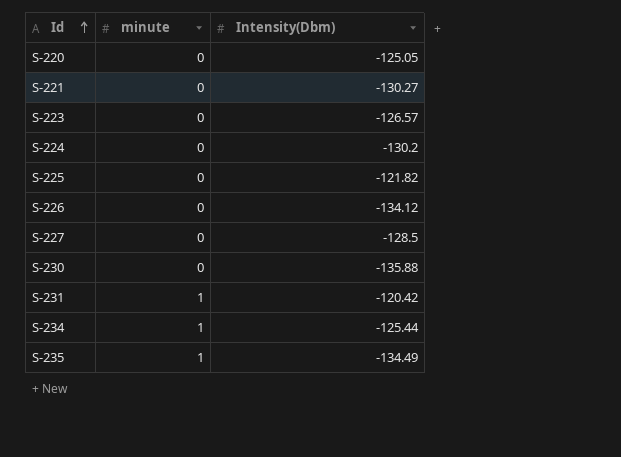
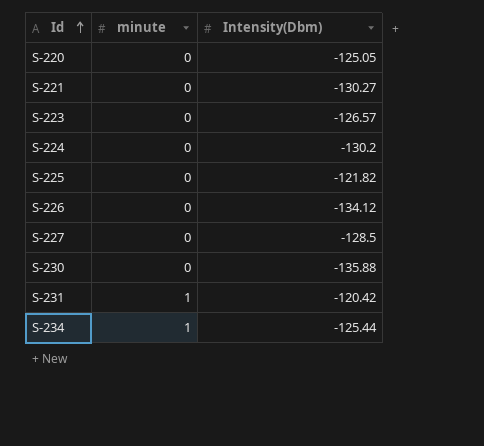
row S-235: 1 | -134.49 -> none

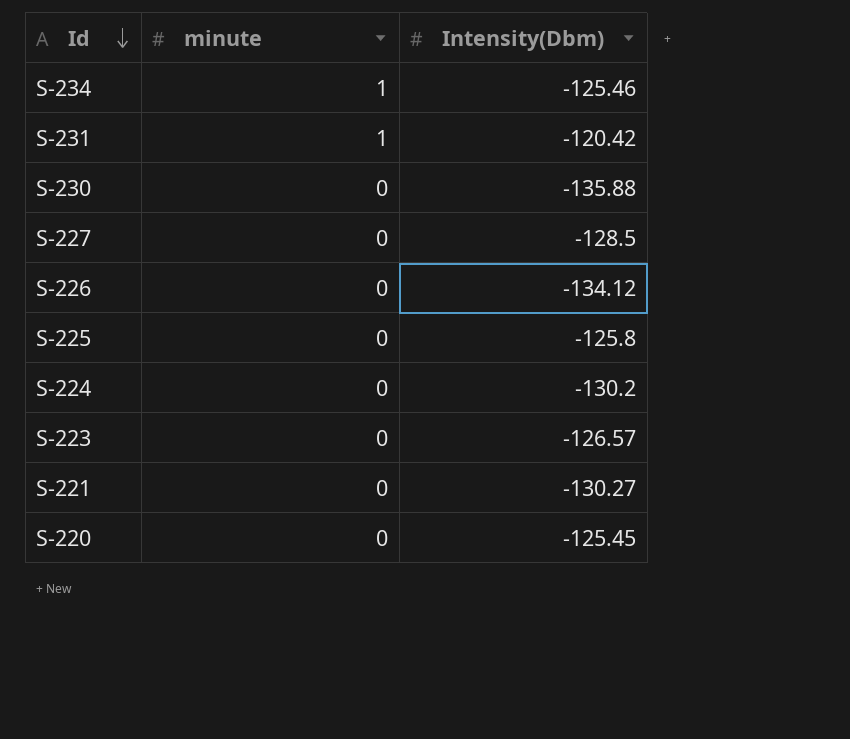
row order: Id ascending -> Id descending
S-234 | Intensity(Dbm): -125.44 -> -125.46
S-225 | Intensity(Dbm): -121.82 -> -125.8
S-220 | Intensity(Dbm): -125.05 -> -125.45

